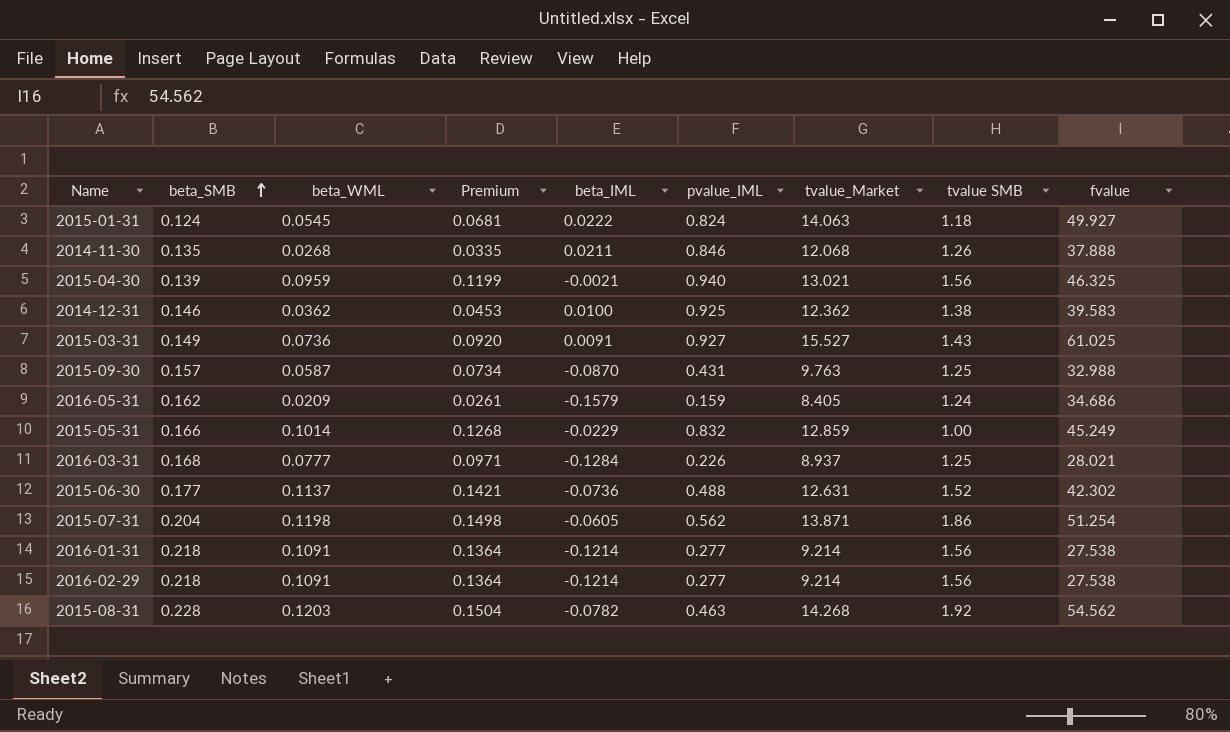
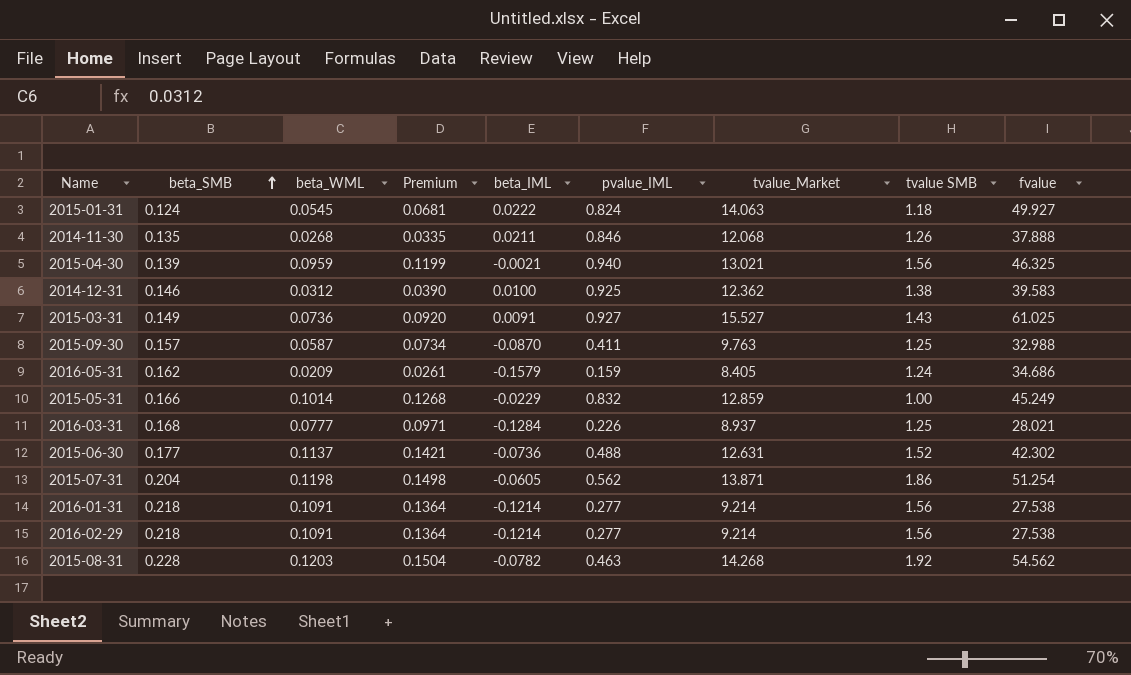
2014-12-31 | beta_WML: 0.0362 -> 0.0312
2014-12-31 | Premium: 0.0453 -> 0.0390
2015-09-30 | pvalue_IML: 0.431 -> 0.411

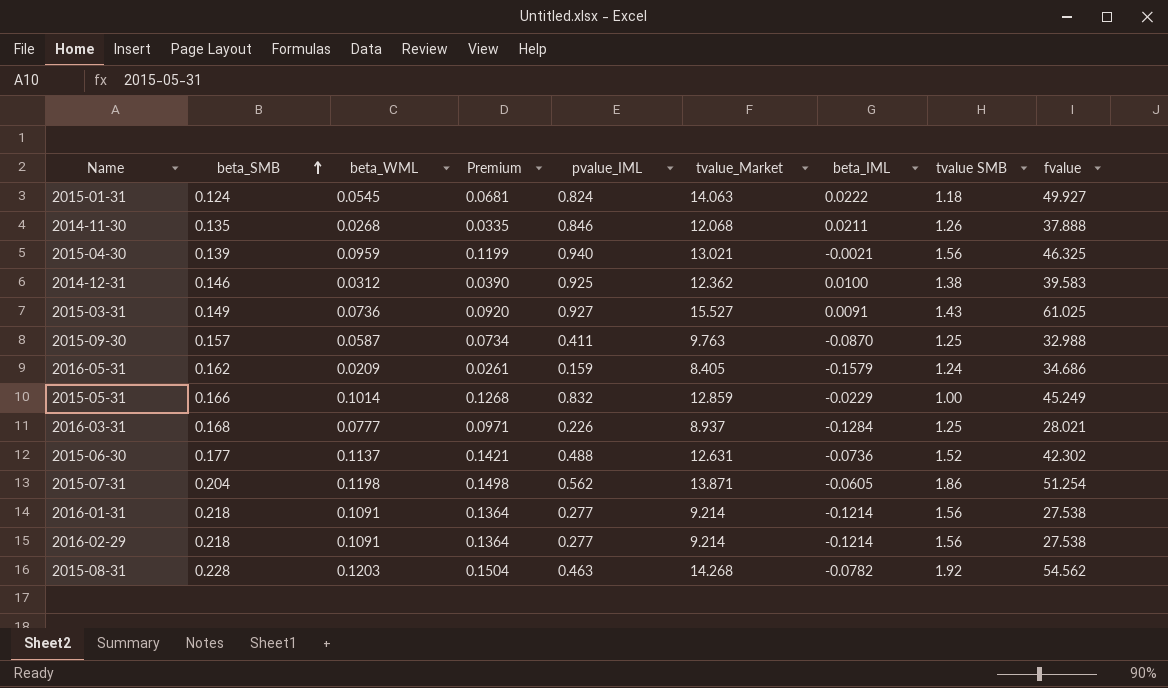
column beta_IML | position: 5 -> 7

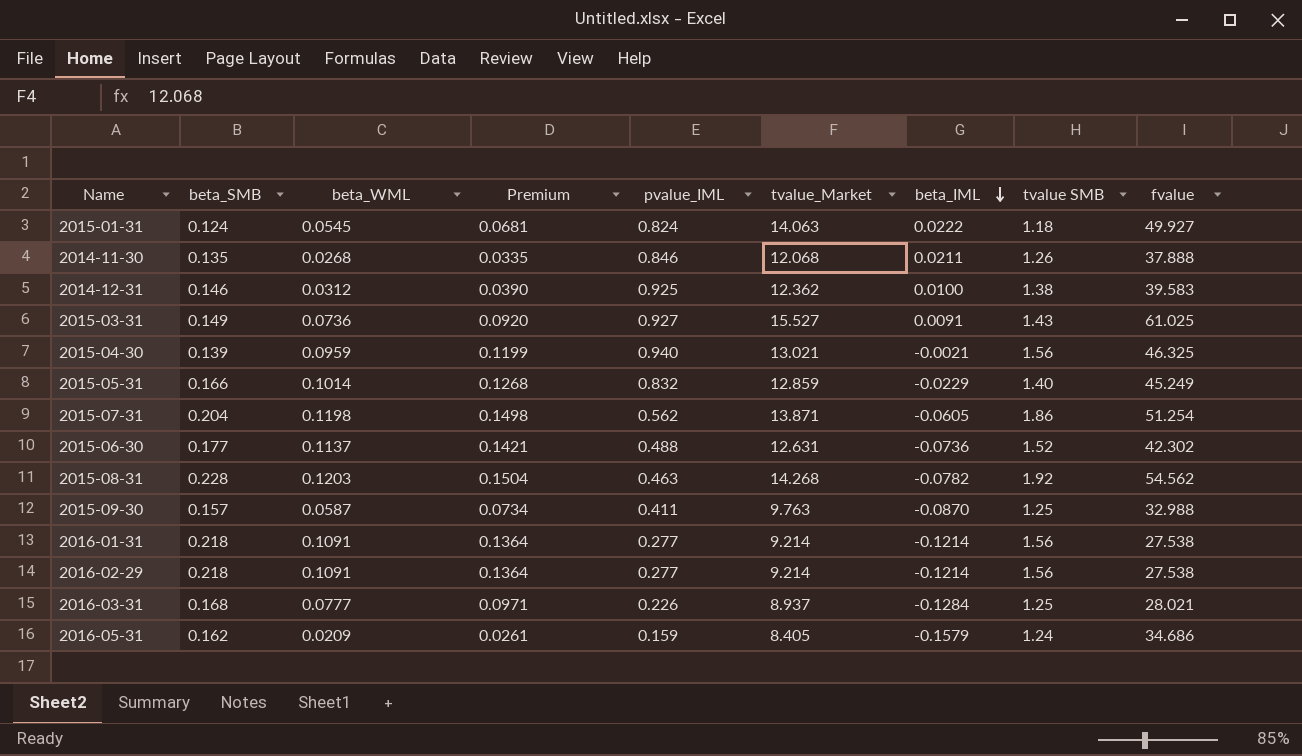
row order: beta_SMB ascending -> beta_IML descending
2015-05-31 | tvalue SMB: 1.00 -> 1.40

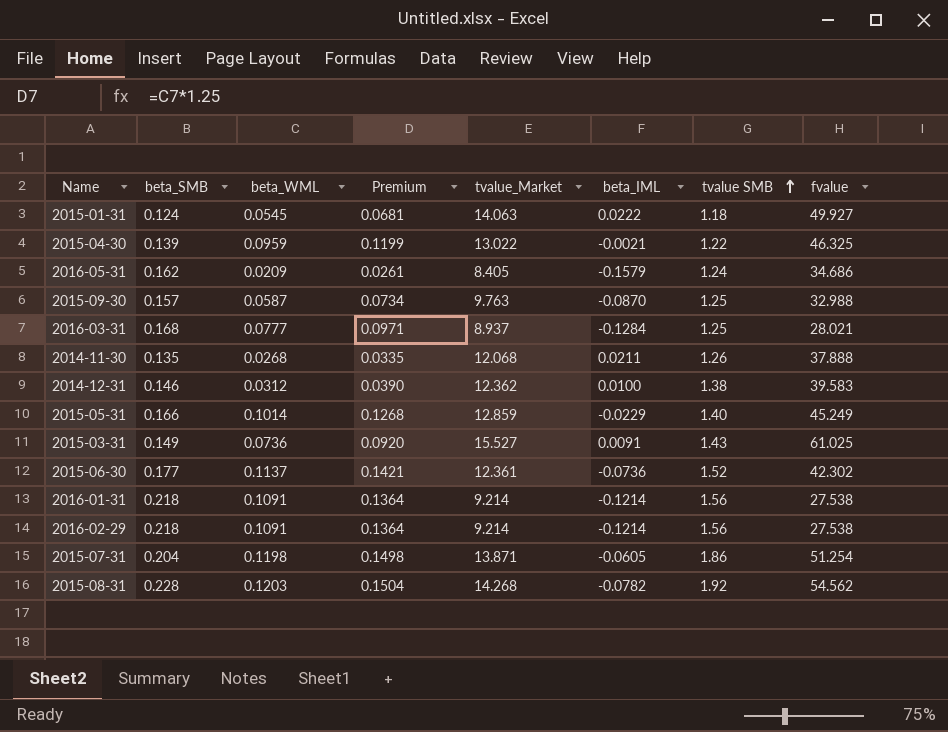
row order: beta_IML descending -> tvalue SMB ascending
column pvalue_IML | position: 5 -> none
2015-04-30 | tvalue_Market: 13.021 -> 13.022
2015-04-30 | tvalue SMB: 1.56 -> 1.22
2015-06-30 | tvalue_Market: 12.631 -> 12.361

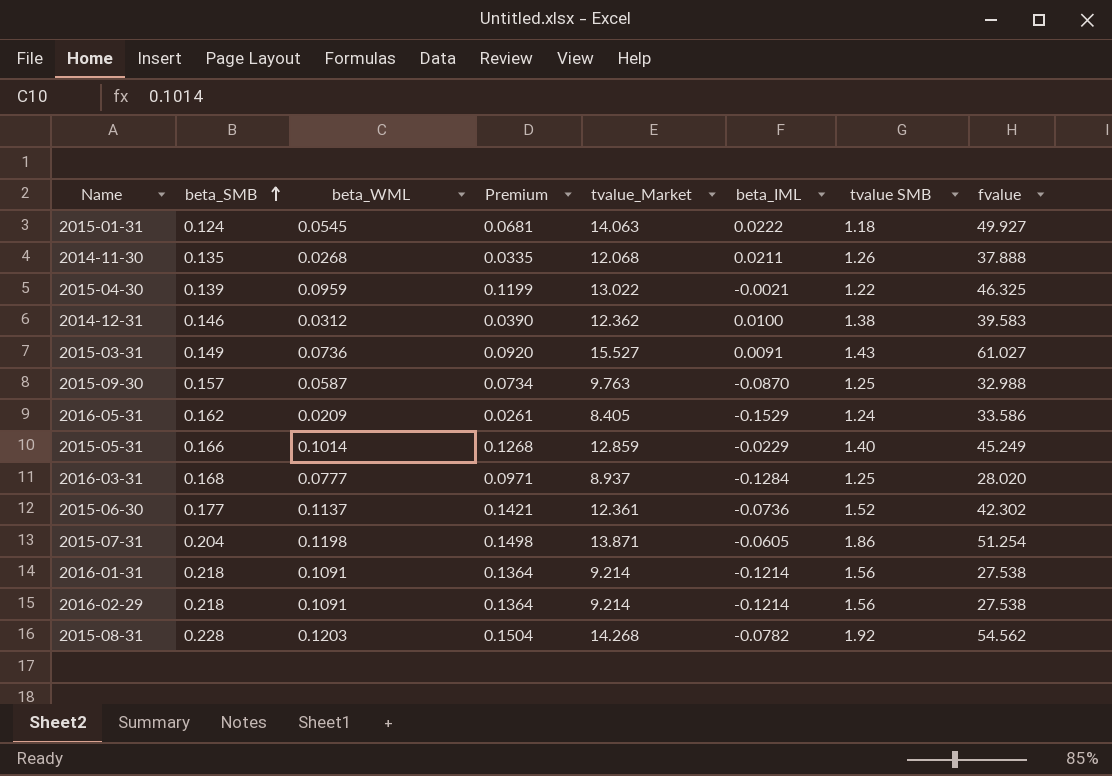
row order: tvalue SMB ascending -> beta_SMB ascending
2015-03-31 | fvalue: 61.025 -> 61.027
2016-05-31 | beta_IML: -0.1579 -> -0.1529
2016-05-31 | fvalue: 34.686 -> 33.586
2016-03-31 | fvalue: 28.021 -> 28.020

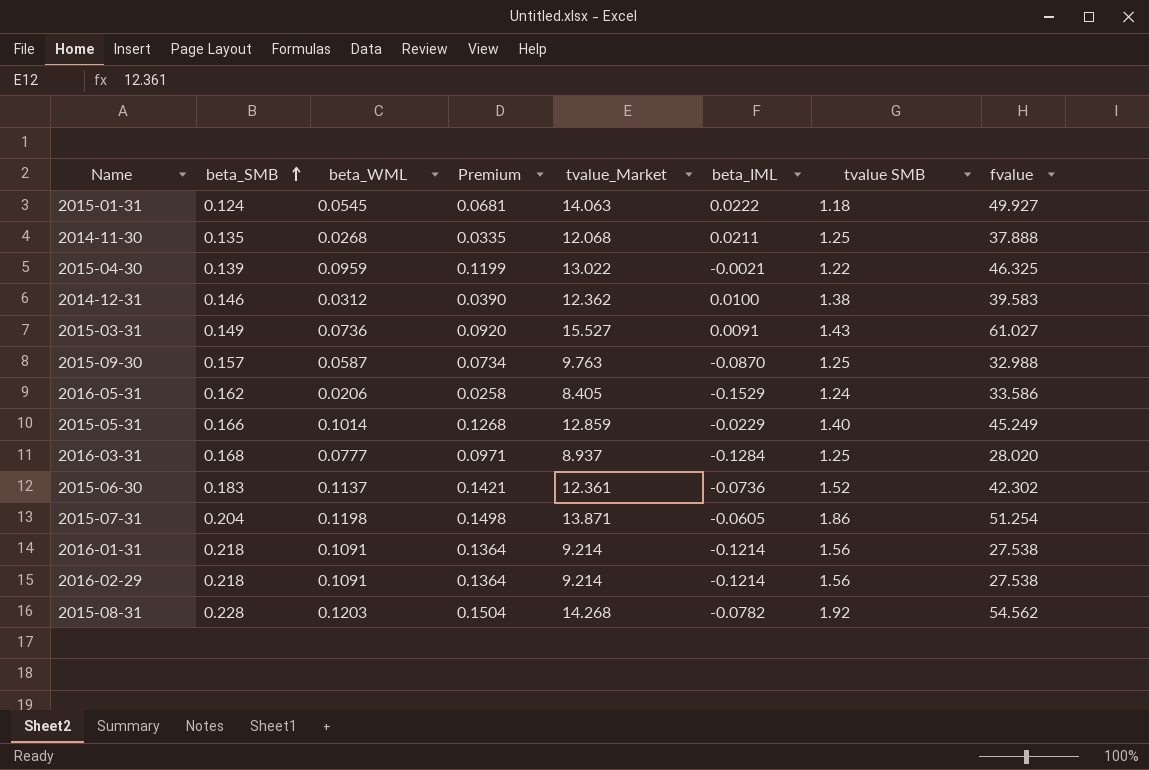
2014-11-30 | tvalue SMB: 1.26 -> 1.25
2016-05-31 | beta_WML: 0.0209 -> 0.0206
2016-05-31 | Premium: 0.0261 -> 0.0258
2015-06-30 | beta_SMB: 0.177 -> 0.183

